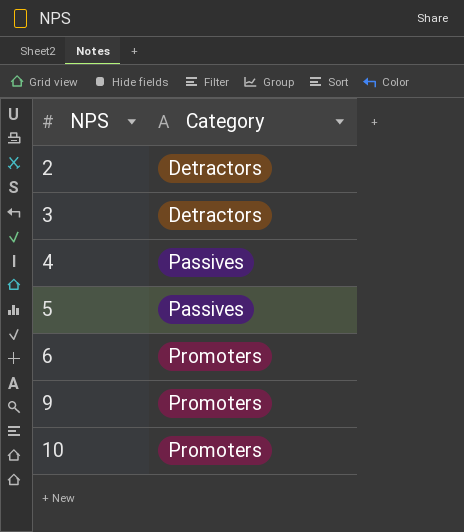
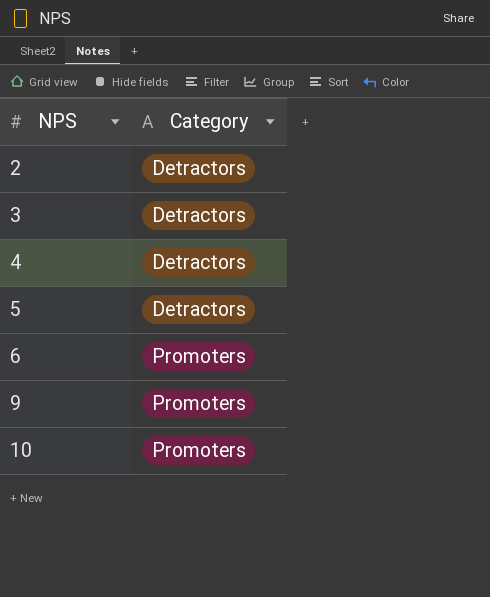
4 | Category: Passives -> Detractors
5 | Category: Passives -> Detractors

